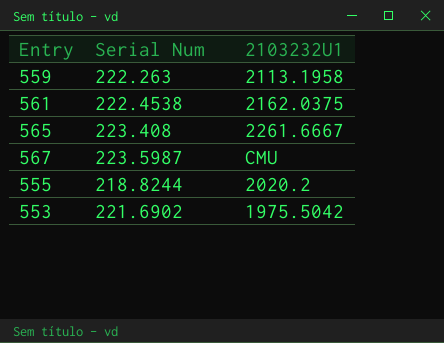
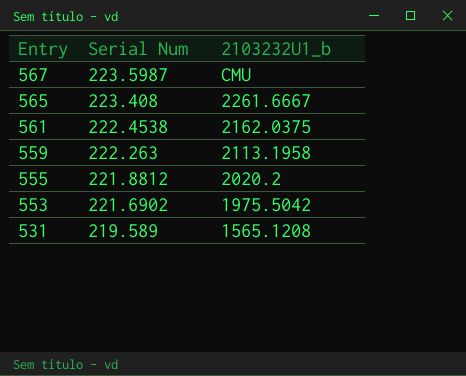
row order: none -> Entry descending
column name: 2103232U1 -> 2103232U1_b
555 | Serial Num: 218.8244 -> 221.8812
row 531: none -> 219.589 | 1565.1208

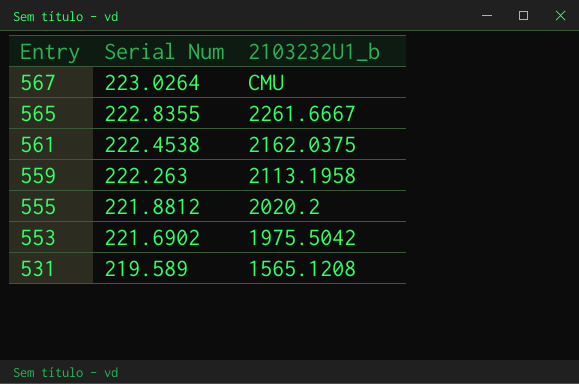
567 | Serial Num: 223.5987 -> 223.0264
565 | Serial Num: 223.408 -> 222.8355

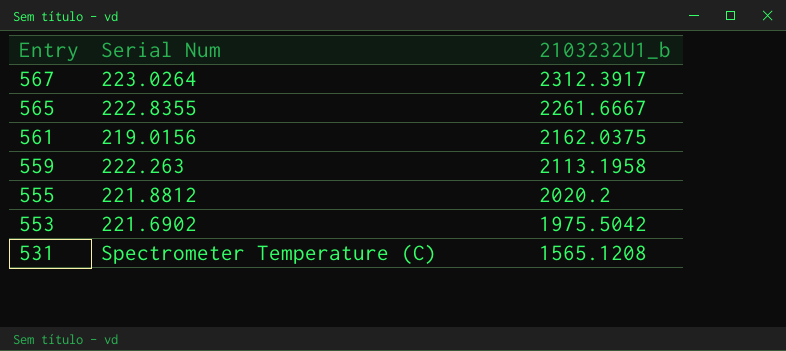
567 | 2103232U1_b: CMU -> 2312.3917
561 | Serial Num: 222.4538 -> 219.0156
531 | Serial Num: 219.589 -> Spectrometer Temperature (C)

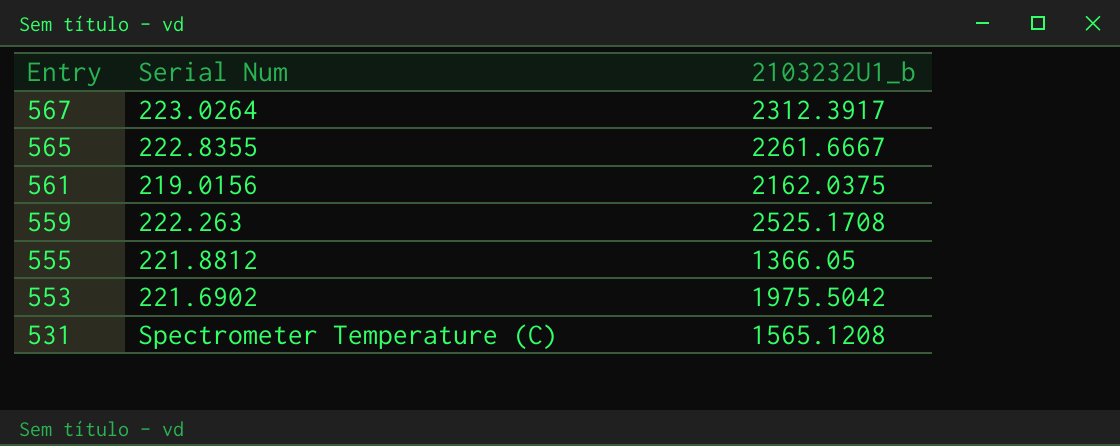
559 | 2103232U1_b: 2113.1958 -> 2525.1708
555 | 2103232U1_b: 2020.2 -> 1366.05

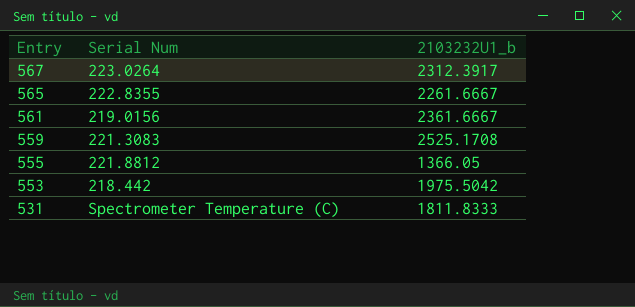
561 | 2103232U1_b: 2162.0375 -> 2361.6667
559 | Serial Num: 222.263 -> 221.3083
553 | Serial Num: 221.6902 -> 218.442
531 | 2103232U1_b: 1565.1208 -> 1811.8333

